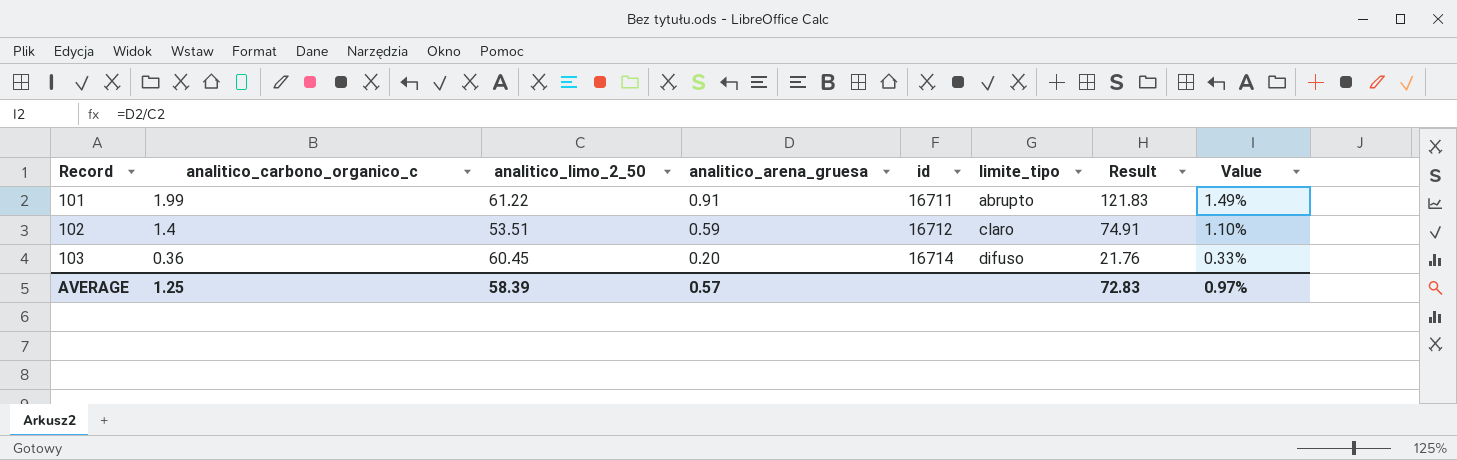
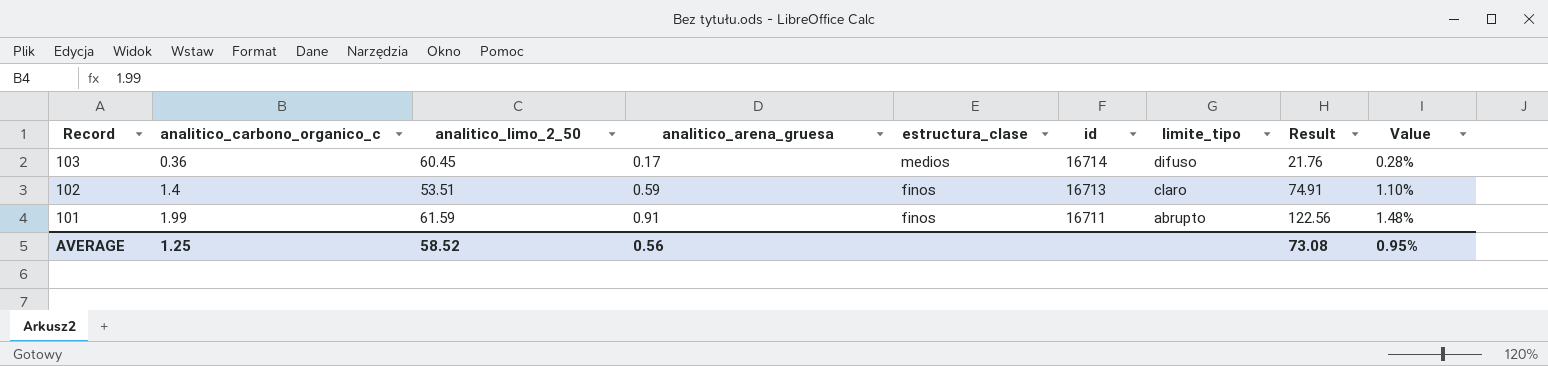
row order: Record ascending -> Record descending
column estructura_clase | position: none -> 5
103 | analitico_arena_gruesa: 0.20 -> 0.17
103 | Value: 0.33% -> 0.28%
102 | id: 16712 -> 16713
101 | analitico_limo_2_50: 61.22 -> 61.59
101 | Result: 121.83 -> 122.56
101 | Value: 1.49% -> 1.48%
AVERAGE | analitico_limo_2_50: 58.39 -> 58.52
AVERAGE | analitico_arena_gruesa: 0.57 -> 0.56
AVERAGE | Result: 72.83 -> 73.08
AVERAGE | Value: 0.97% -> 0.95%

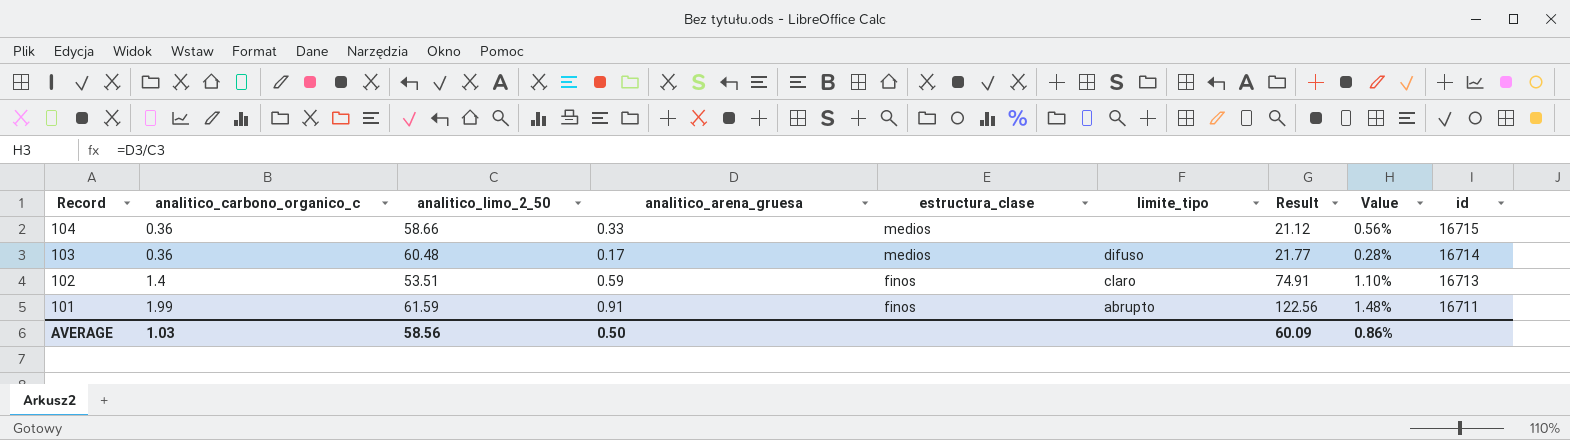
column id | position: 6 -> 9
row 104: none -> 0.36 | 58.66 | 0.33 | medios | none | 21.12 | 0.56% | 16715
103 | analitico_limo_2_50: 60.45 -> 60.48
103 | Result: 21.76 -> 21.77
AVERAGE | analitico_carbono_organico_c: 1.25 -> 1.03
AVERAGE | analitico_limo_2_50: 58.52 -> 58.56
AVERAGE | analitico_arena_gruesa: 0.56 -> 0.50
AVERAGE | Result: 73.08 -> 60.09
AVERAGE | Value: 0.95% -> 0.86%

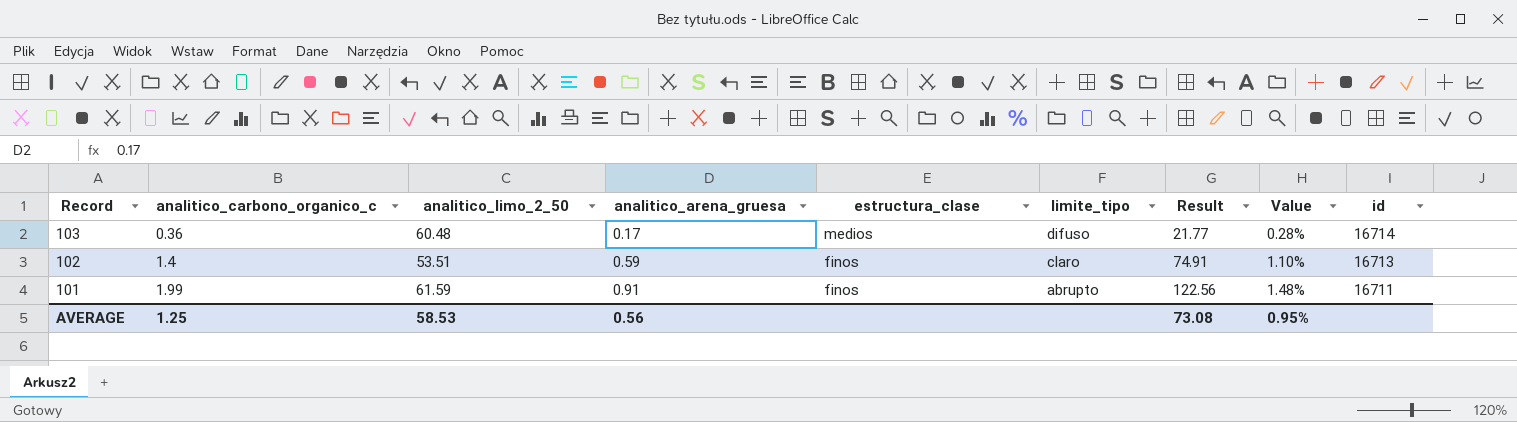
row 104: 0.36 | 58.66 | 0.33 | medios | none | 21.12 | 0.56% | 16715 -> none
AVERAGE | analitico_carbono_organico_c: 1.03 -> 1.25
AVERAGE | analitico_limo_2_50: 58.56 -> 58.53
AVERAGE | analitico_arena_gruesa: 0.50 -> 0.56
AVERAGE | Result: 60.09 -> 73.08
AVERAGE | Value: 0.86% -> 0.95%

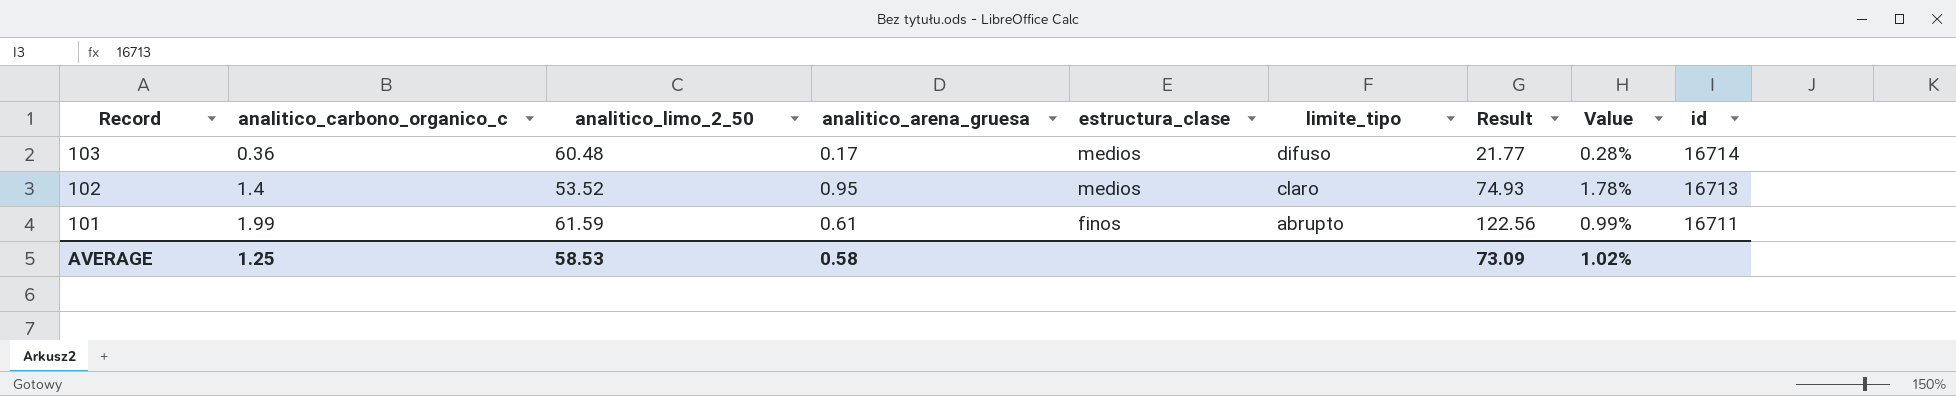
102 | analitico_limo_2_50: 53.51 -> 53.52
102 | analitico_arena_gruesa: 0.59 -> 0.95
102 | estructura_clase: finos -> medios
102 | Result: 74.91 -> 74.93
102 | Value: 1.10% -> 1.78%
101 | analitico_arena_gruesa: 0.91 -> 0.61
101 | Value: 1.48% -> 0.99%
AVERAGE | analitico_arena_gruesa: 0.56 -> 0.58
AVERAGE | Result: 73.08 -> 73.09
AVERAGE | Value: 0.95% -> 1.02%

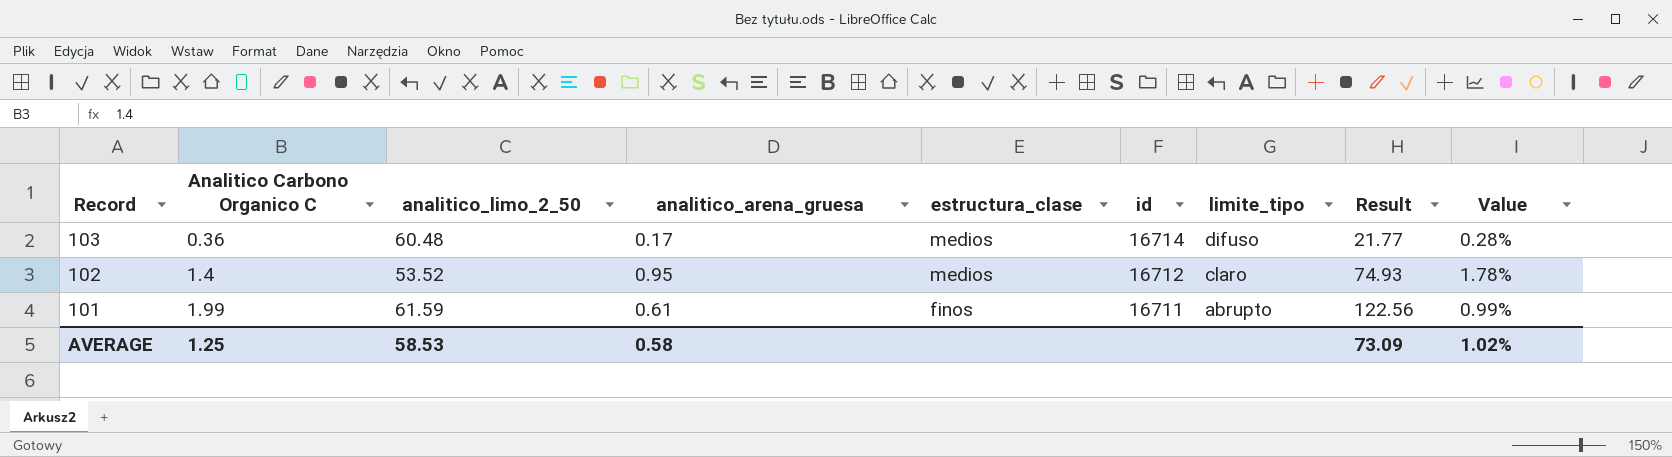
column name: analitico_carbono_organico_c -> Analitico Carbono Organico C
column id | position: 9 -> 6
102 | id: 16713 -> 16712

